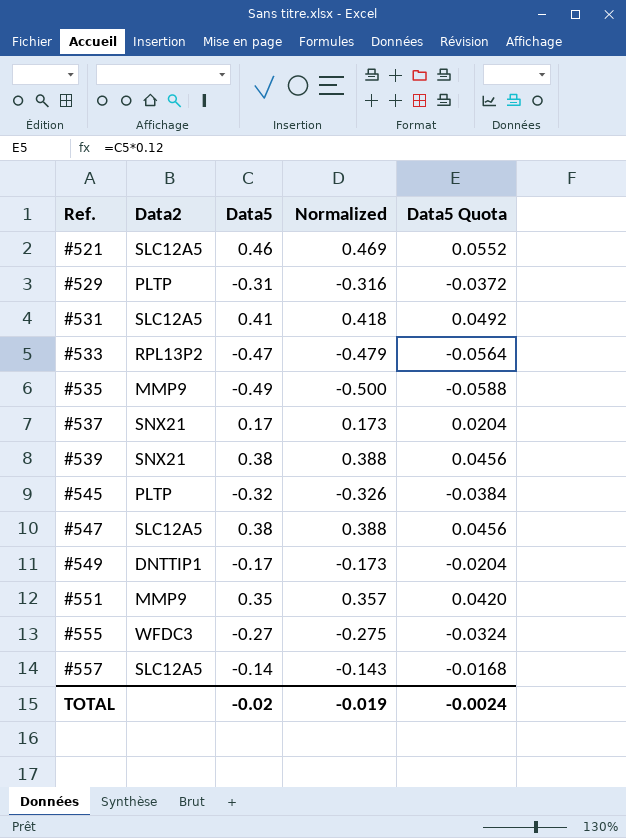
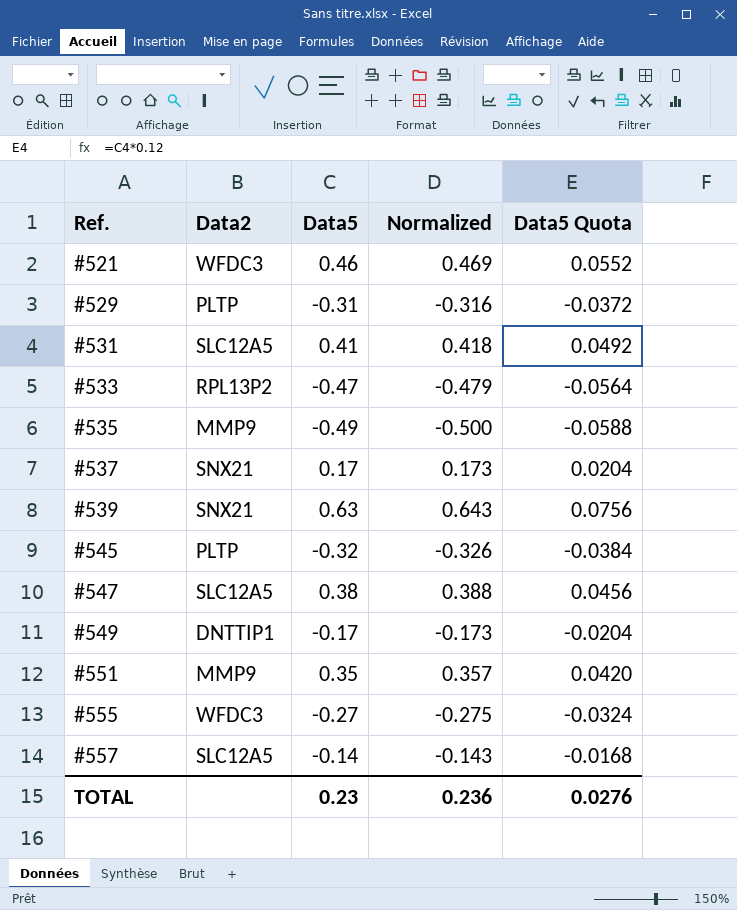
#521 | Data2: SLC12A5 -> WFDC3
#539 | Data5: 0.38 -> 0.63
#539 | Normalized: 0.388 -> 0.643
#539 | Data5 Quota: 0.0456 -> 0.0756
TOTAL | Data5: -0.02 -> 0.23
TOTAL | Normalized: -0.019 -> 0.236
TOTAL | Data5 Quota: -0.0024 -> 0.0276

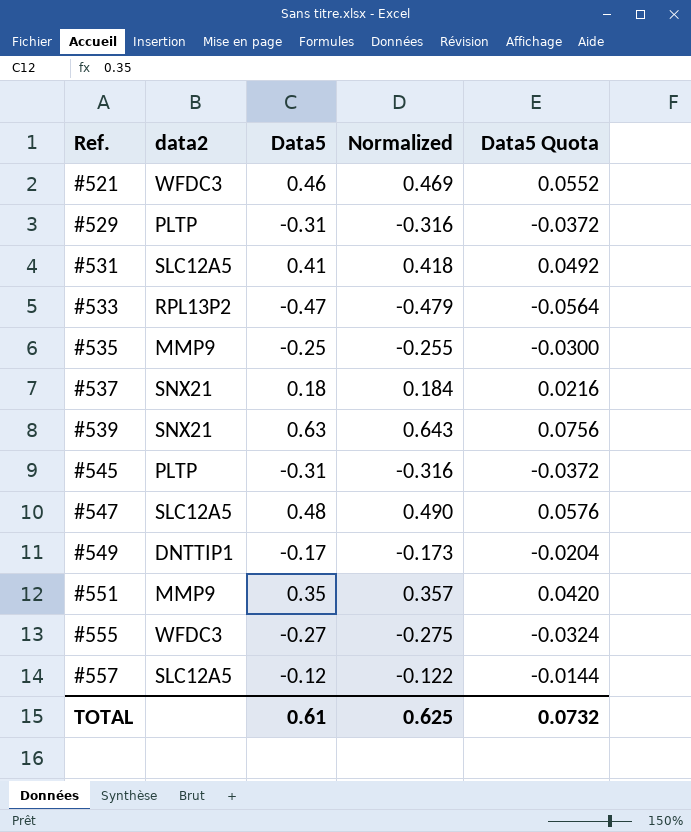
column name: Data2 -> data2
#535 | Data5: -0.49 -> -0.25
#535 | Normalized: -0.500 -> -0.255
#535 | Data5 Quota: -0.0588 -> -0.0300
#537 | Data5: 0.17 -> 0.18
#537 | Normalized: 0.173 -> 0.184
#537 | Data5 Quota: 0.0204 -> 0.0216
#545 | Data5: -0.32 -> -0.31
#545 | Normalized: -0.326 -> -0.316
#545 | Data5 Quota: -0.0384 -> -0.0372
#547 | Data5: 0.38 -> 0.48
#547 | Normalized: 0.388 -> 0.490
#547 | Data5 Quota: 0.0456 -> 0.0576
#557 | Data5: -0.14 -> -0.12
#557 | Normalized: -0.143 -> -0.122
#557 | Data5 Quota: -0.0168 -> -0.0144
TOTAL | Data5: 0.23 -> 0.61
TOTAL | Normalized: 0.236 -> 0.625
TOTAL | Data5 Quota: 0.0276 -> 0.0732

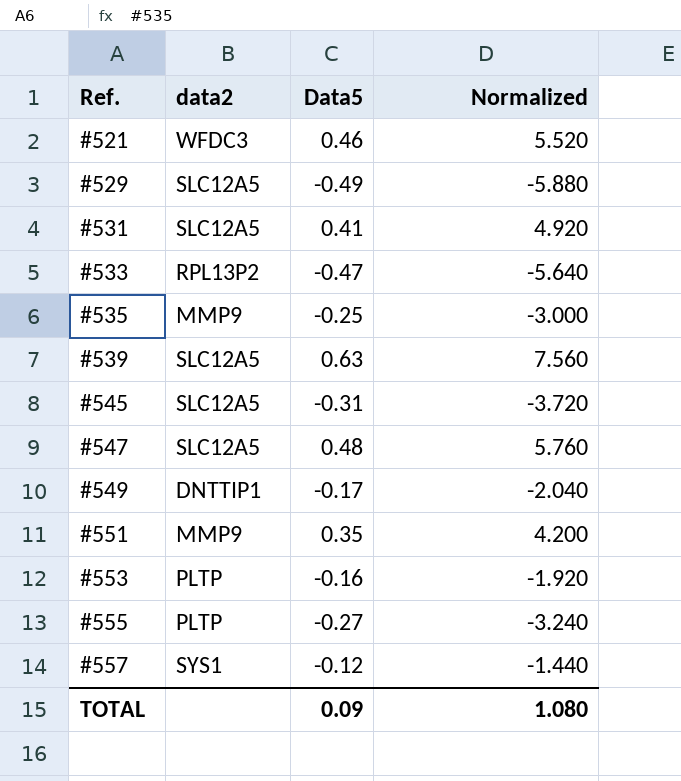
column Data5 Quota | formula: [Data5] * 0.12 -> none
column Normalized | formula: [Data5] * 1.02 -> [Data5] * 12
row #537: SNX21 | 0.18 | 0.184 | 0.0216 -> none
#529 | data2: PLTP -> SLC12A5
#529 | Data5: -0.31 -> -0.49
#539 | data2: SNX21 -> SLC12A5
#545 | data2: PLTP -> SLC12A5
row #553: none -> PLTP | -0.16 | -1.920
#555 | data2: WFDC3 -> PLTP
#557 | data2: SLC12A5 -> SYS1
TOTAL | Data5: 0.61 -> 0.09
TOTAL | Normalized: 0.625 -> 1.080

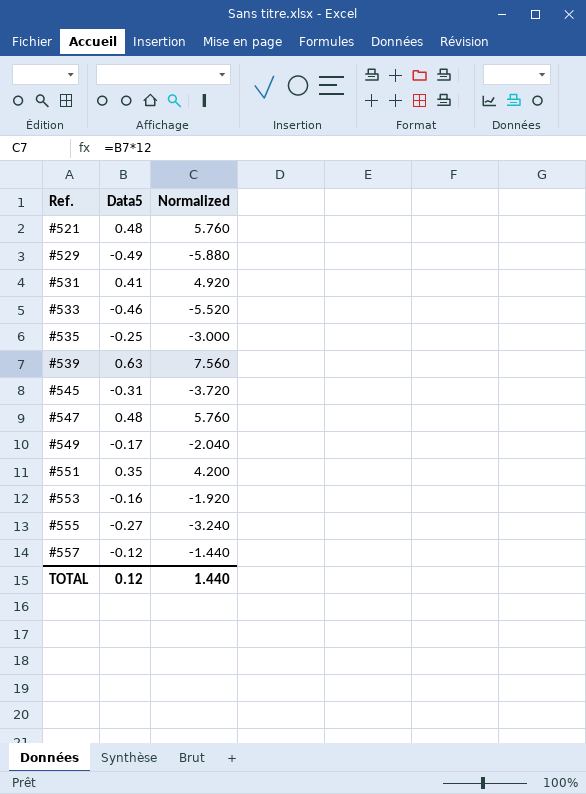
column data2 | position: 2 -> none
#521 | Data5: 0.46 -> 0.48
#521 | Normalized: 5.520 -> 5.760
#533 | Data5: -0.47 -> -0.46
#533 | Normalized: -5.640 -> -5.520
TOTAL | Data5: 0.09 -> 0.12
TOTAL | Normalized: 1.080 -> 1.440

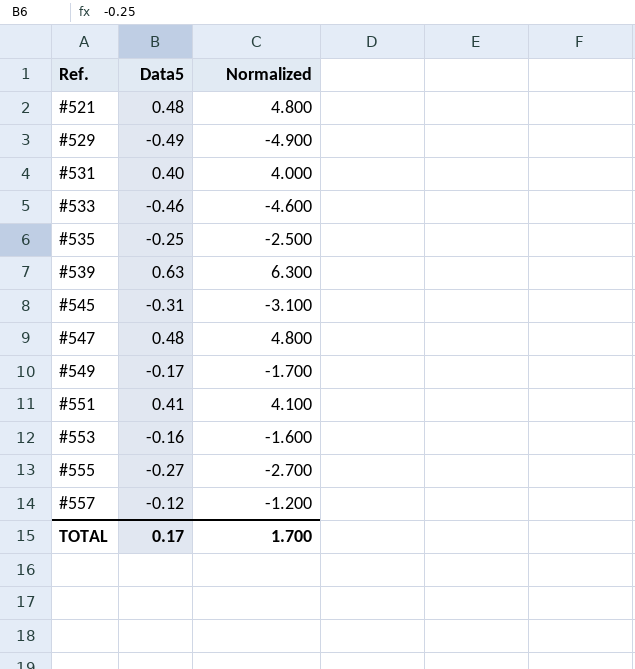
column Normalized | formula: [Data5] * 12 -> [Data5] * 10
#531 | Data5: 0.41 -> 0.40
#551 | Data5: 0.35 -> 0.41
TOTAL | Data5: 0.12 -> 0.17
TOTAL | Normalized: 1.440 -> 1.700

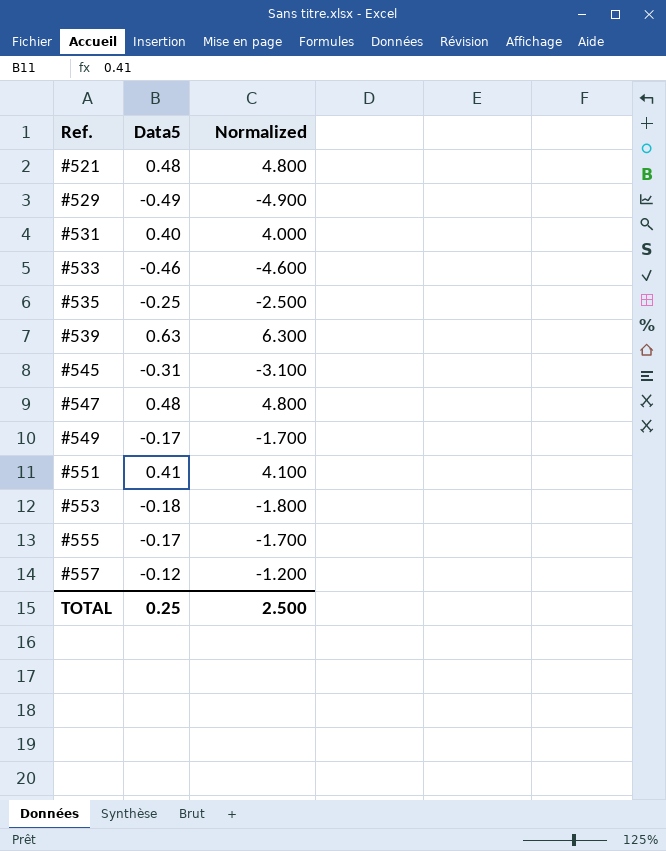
#553 | Data5: -0.16 -> -0.18
#553 | Normalized: -1.600 -> -1.800
#555 | Data5: -0.27 -> -0.17
#555 | Normalized: -2.700 -> -1.700
TOTAL | Data5: 0.17 -> 0.25
TOTAL | Normalized: 1.700 -> 2.500

